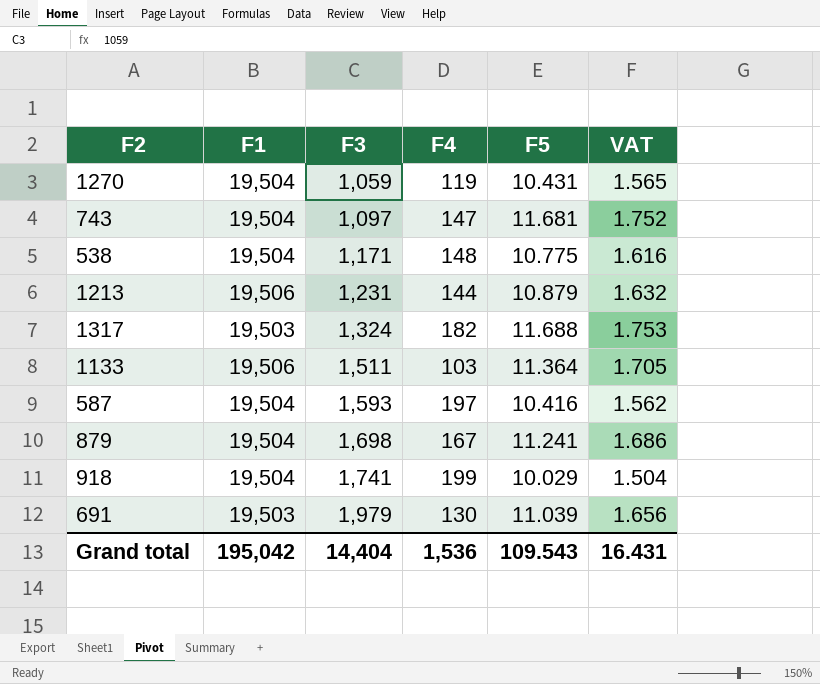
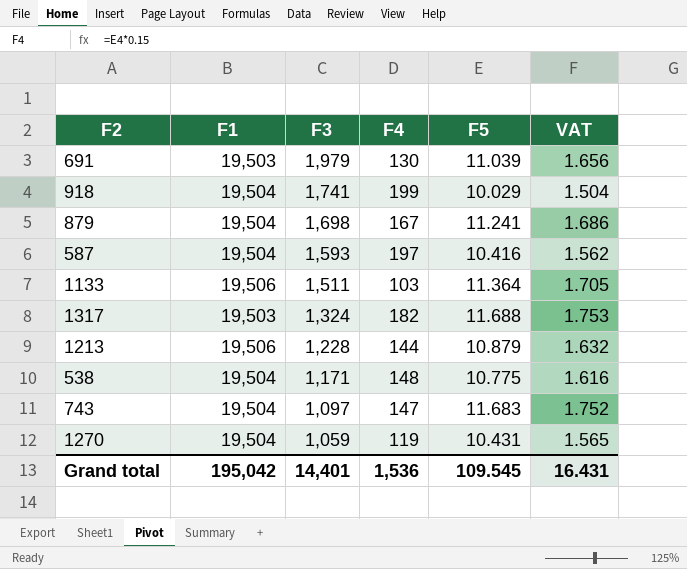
row order: F3 ascending -> F3 descending
1213 | F3: 1,231 -> 1,228
743 | F5: 11.681 -> 11.683
Grand total | F3: 14,404 -> 14,401
Grand total | F5: 109.543 -> 109.545

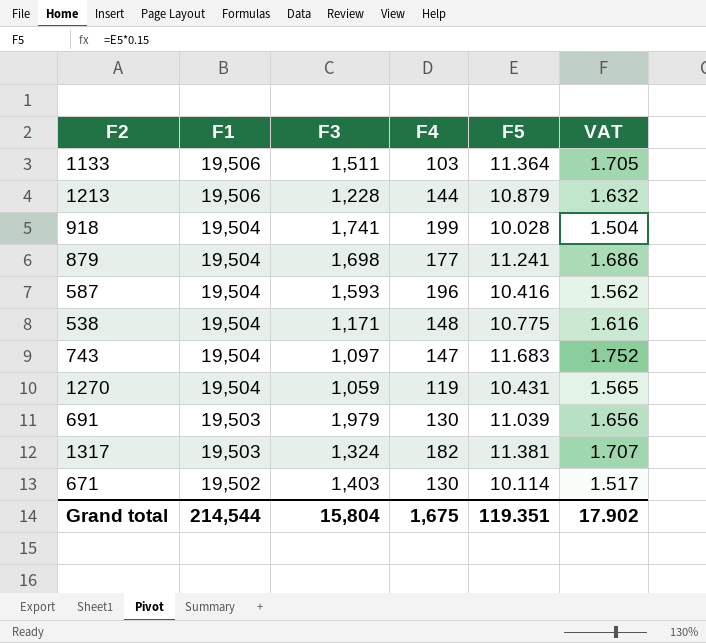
row order: F3 descending -> F1 descending
918 | F5: 10.029 -> 10.028
879 | F4: 167 -> 177
587 | F4: 197 -> 196
1317 | F5: 11.688 -> 11.381
1317 | VAT: 1.753 -> 1.707
row 671: none -> 19,502 | 1,403 | 130 | 10.114 | 1.517
Grand total | F1: 195,042 -> 214,544
Grand total | F3: 14,401 -> 15,804
Grand total | F4: 1,536 -> 1,675
Grand total | F5: 109.545 -> 119.351
Grand total | VAT: 16.431 -> 17.902

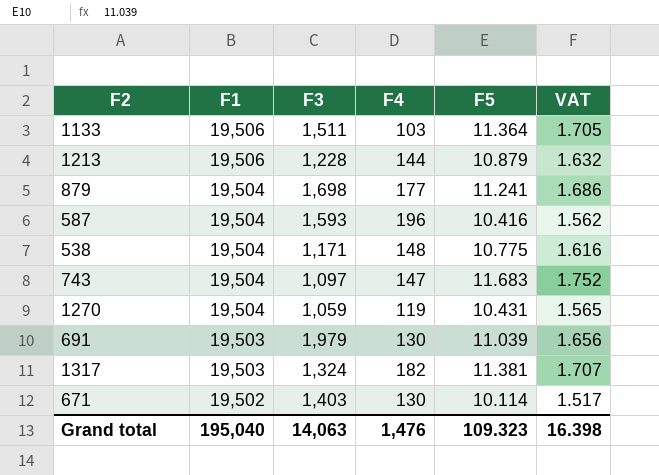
row 918: 19,504 | 1,741 | 199 | 10.028 | 1.504 -> none
Grand total | F1: 214,544 -> 195,040
Grand total | F3: 15,804 -> 14,063
Grand total | F4: 1,675 -> 1,476
Grand total | F5: 119.351 -> 109.323
Grand total | VAT: 17.902 -> 16.398

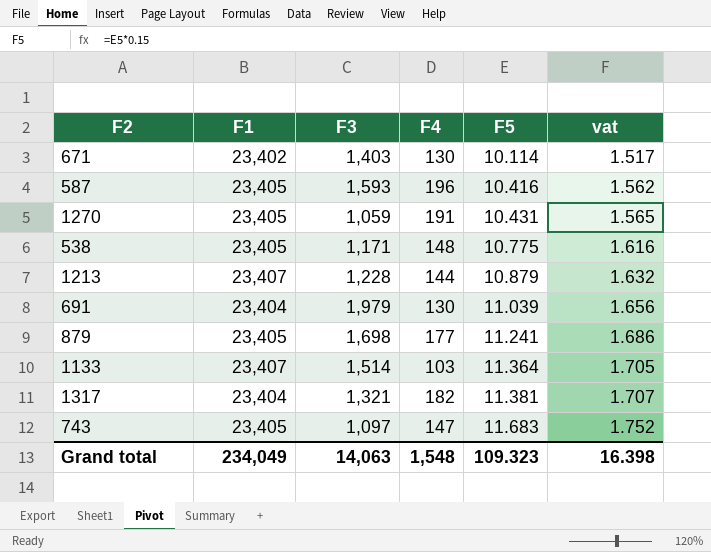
row order: F1 descending -> F5 ascending
column name: VAT -> vat
671 | F1: 19,502 -> 23,402
587 | F1: 19,504 -> 23,405
1270 | F1: 19,504 -> 23,405
1270 | F4: 119 -> 191
538 | F1: 19,504 -> 23,405
1213 | F1: 19,506 -> 23,407
691 | F1: 19,503 -> 23,404
879 | F1: 19,504 -> 23,405
1133 | F1: 19,506 -> 23,407
1133 | F3: 1,511 -> 1,514
1317 | F1: 19,503 -> 23,404
1317 | F3: 1,324 -> 1,321
743 | F1: 19,504 -> 23,405
Grand total | F1: 195,040 -> 234,049
Grand total | F4: 1,476 -> 1,548

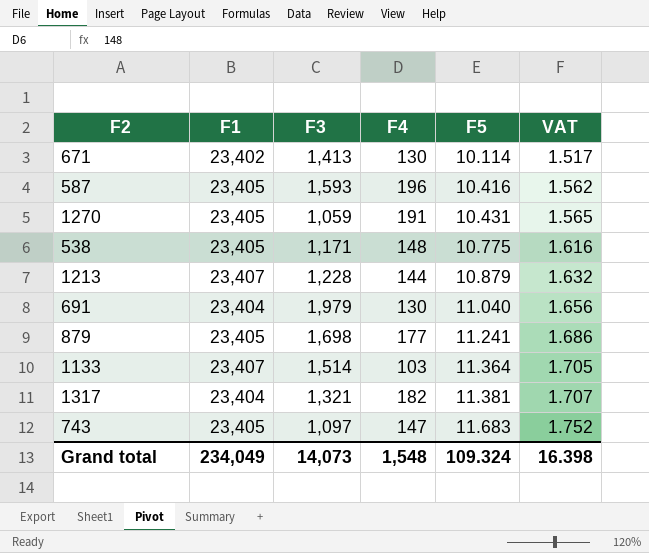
column name: vat -> VAT
671 | F3: 1,403 -> 1,413
691 | F5: 11.039 -> 11.040
Grand total | F3: 14,063 -> 14,073
Grand total | F5: 109.323 -> 109.324

